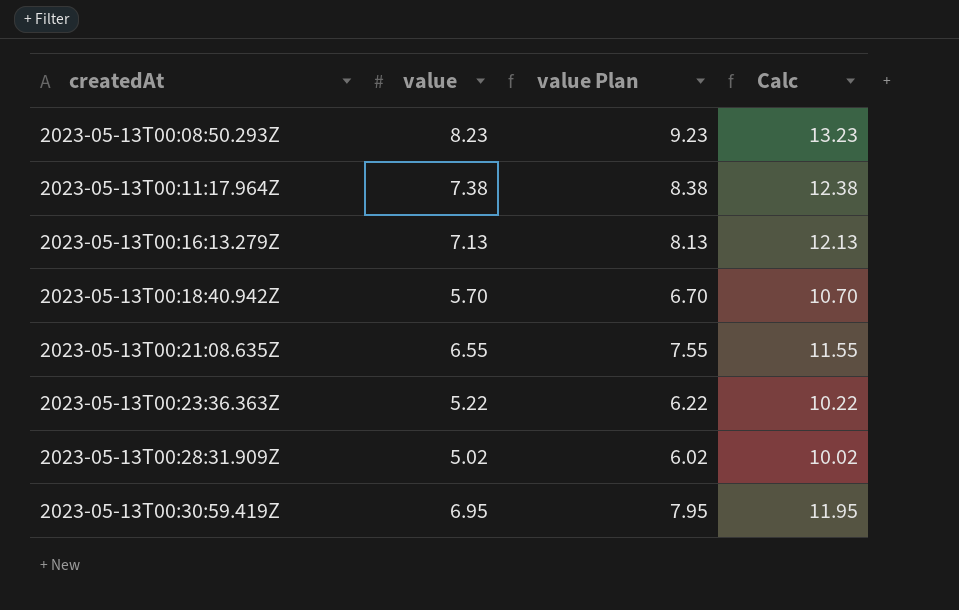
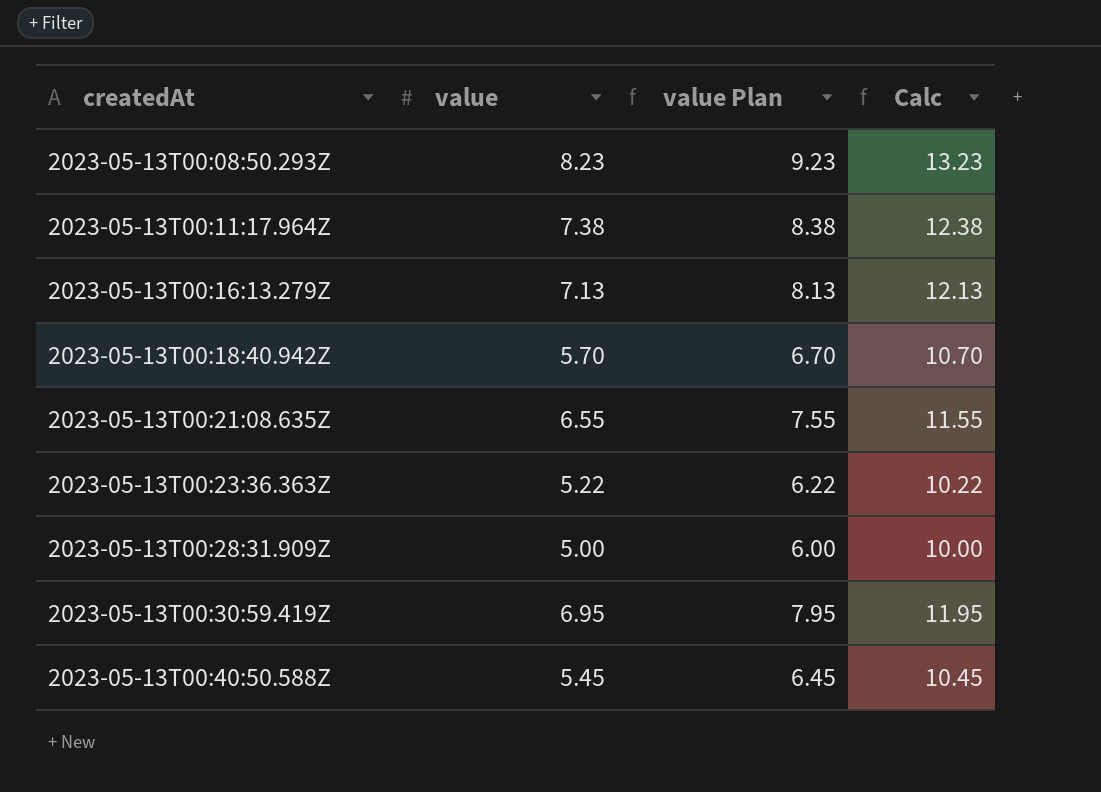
2023-05-13T00:28:31.909Z | value: 5.02 -> 5.00
2023-05-13T00:28:31.909Z | value Plan: 6.02 -> 6.00
2023-05-13T00:28:31.909Z | Calc: 10.02 -> 10.00
row 2023-05-13T00:40:50.588Z: none -> 5.45 | 6.45 | 10.45

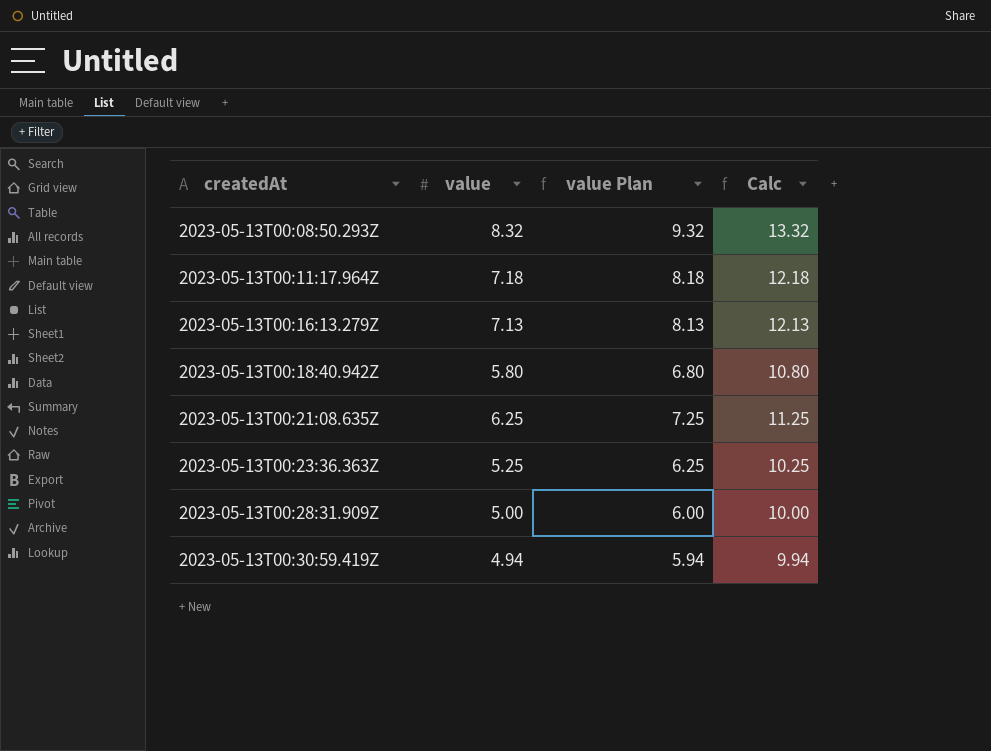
row 2023-05-13T00:40:50.588Z: 5.45 | 6.45 | 10.45 -> none
2023-05-13T00:08:50.293Z | value: 8.23 -> 8.32
2023-05-13T00:08:50.293Z | value Plan: 9.23 -> 9.32
2023-05-13T00:08:50.293Z | Calc: 13.23 -> 13.32
2023-05-13T00:11:17.964Z | value: 7.38 -> 7.18
2023-05-13T00:11:17.964Z | value Plan: 8.38 -> 8.18
2023-05-13T00:11:17.964Z | Calc: 12.38 -> 12.18
2023-05-13T00:18:40.942Z | value: 5.70 -> 5.80
2023-05-13T00:18:40.942Z | value Plan: 6.70 -> 6.80
2023-05-13T00:18:40.942Z | Calc: 10.70 -> 10.80
2023-05-13T00:21:08.635Z | value: 6.55 -> 6.25
2023-05-13T00:21:08.635Z | value Plan: 7.55 -> 7.25
2023-05-13T00:21:08.635Z | Calc: 11.55 -> 11.25
2023-05-13T00:23:36.363Z | value: 5.22 -> 5.25
2023-05-13T00:23:36.363Z | value Plan: 6.22 -> 6.25
2023-05-13T00:23:36.363Z | Calc: 10.22 -> 10.25
2023-05-13T00:30:59.419Z | value: 6.95 -> 4.94
2023-05-13T00:30:59.419Z | value Plan: 7.95 -> 5.94
2023-05-13T00:30:59.419Z | Calc: 11.95 -> 9.94

